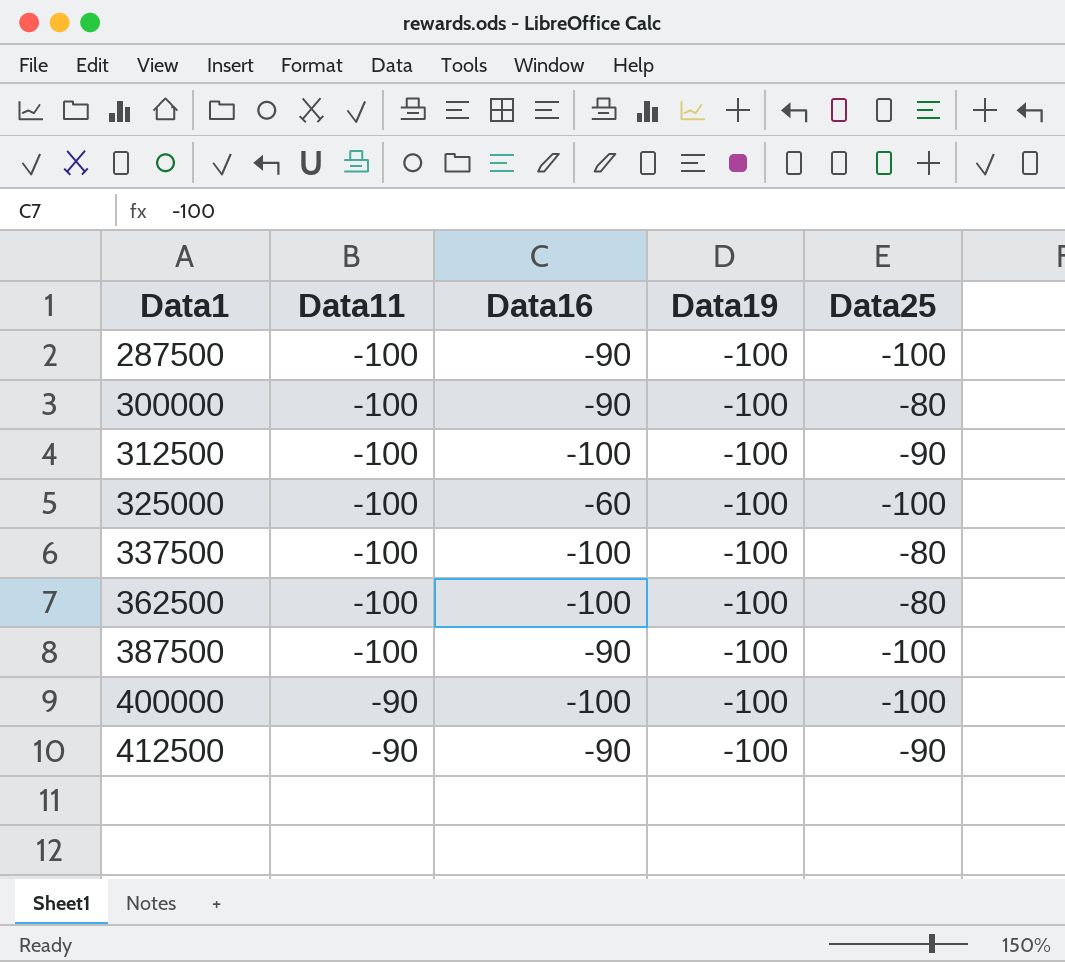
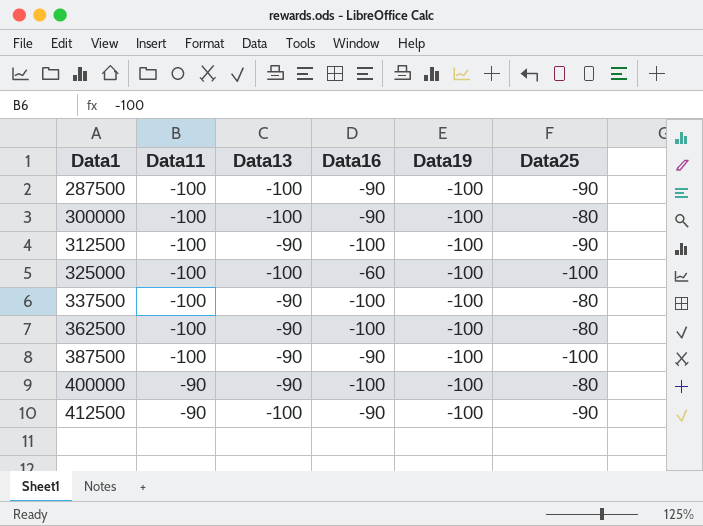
column Data13 | position: none -> 3
287500 | Data25: -100 -> -90
400000 | Data25: -100 -> -80

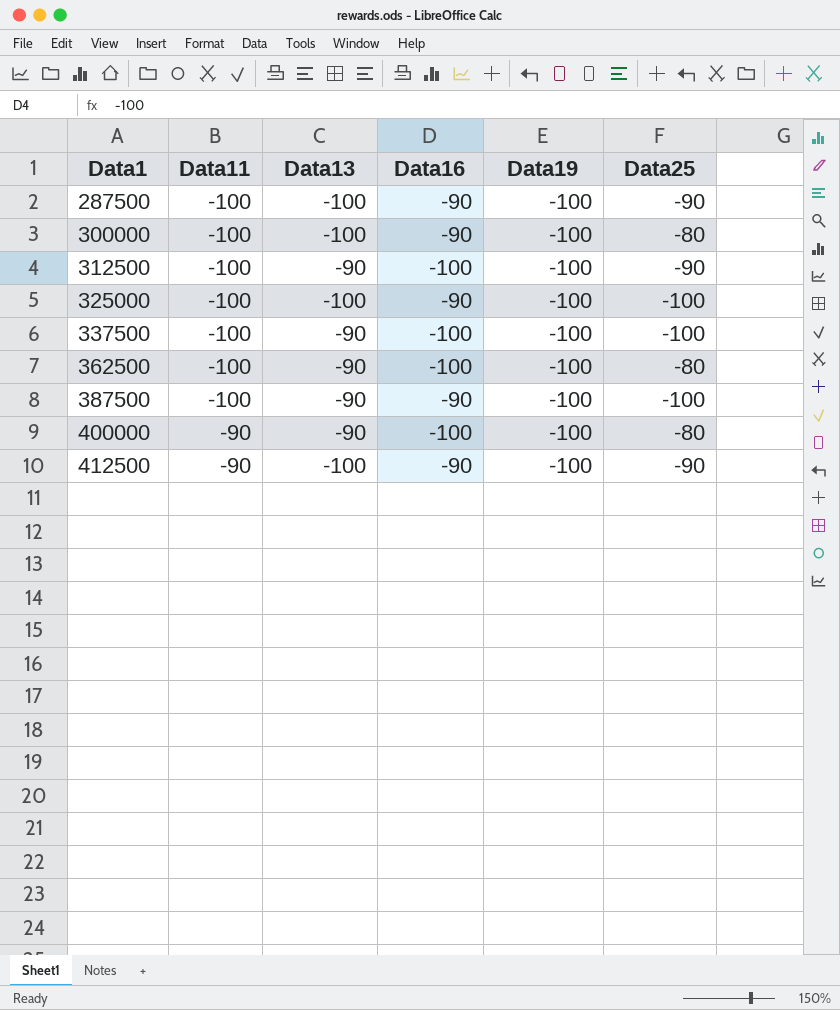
325000 | Data16: -60 -> -90
337500 | Data25: -80 -> -100

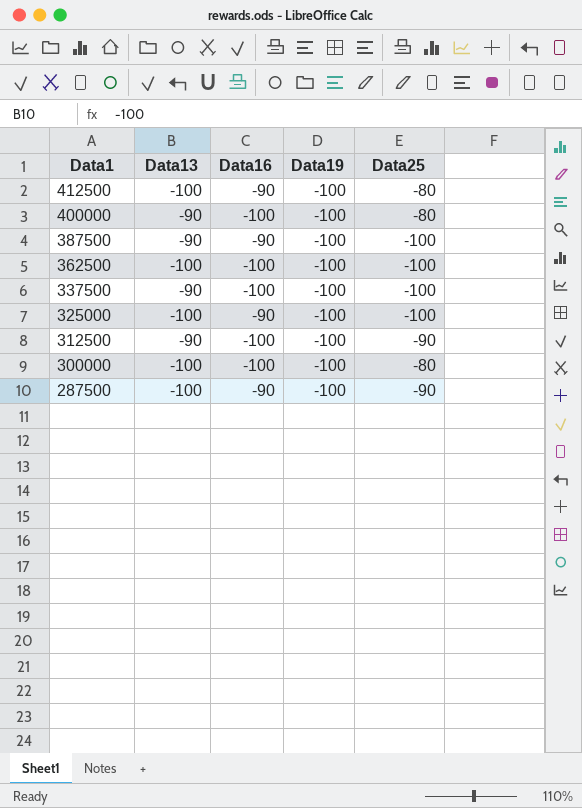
row order: Data1 ascending -> Data1 descending
column Data11 | position: 2 -> none
412500 | Data25: -90 -> -80
362500 | Data13: -90 -> -100
362500 | Data25: -80 -> -100
300000 | Data16: -90 -> -100

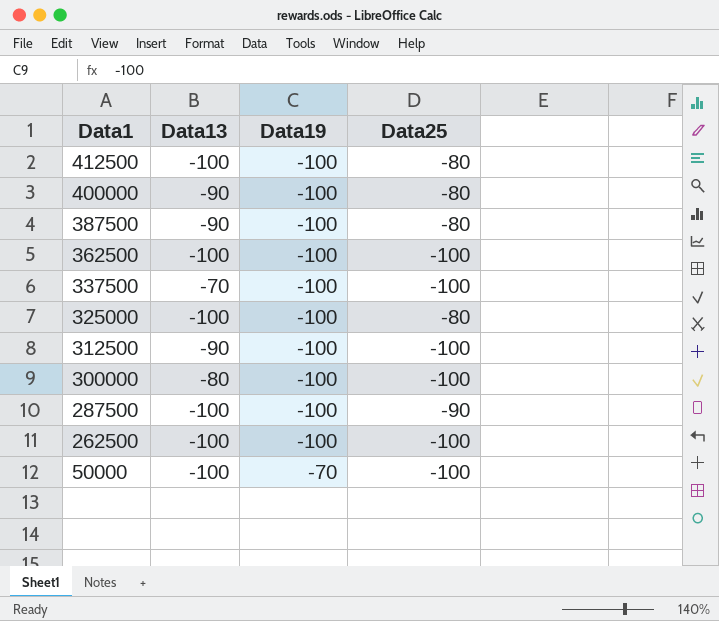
column Data16 | position: 3 -> none
387500 | Data25: -100 -> -80
337500 | Data13: -90 -> -70
325000 | Data25: -100 -> -80
312500 | Data25: -90 -> -100
300000 | Data13: -100 -> -80
300000 | Data25: -80 -> -100
row 262500: none -> -100 | -100 | -100
row 50000: none -> -100 | -70 | -100

